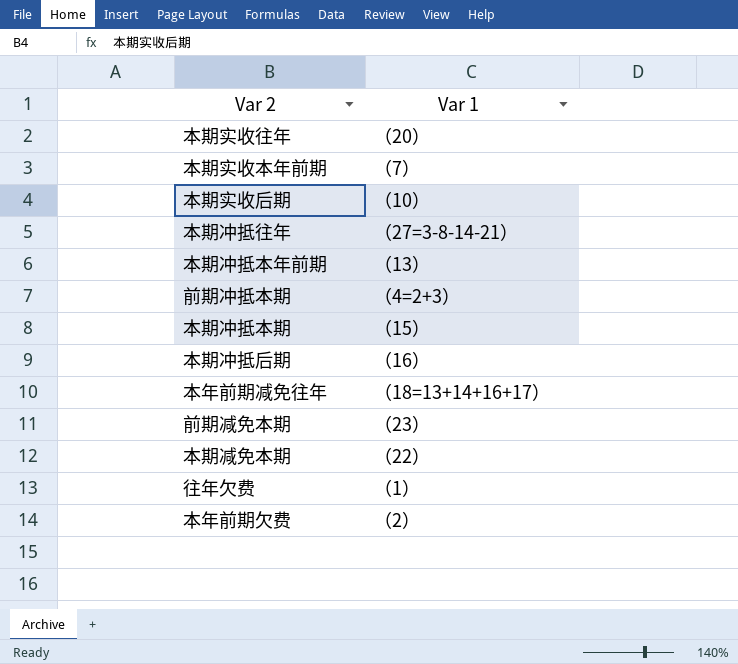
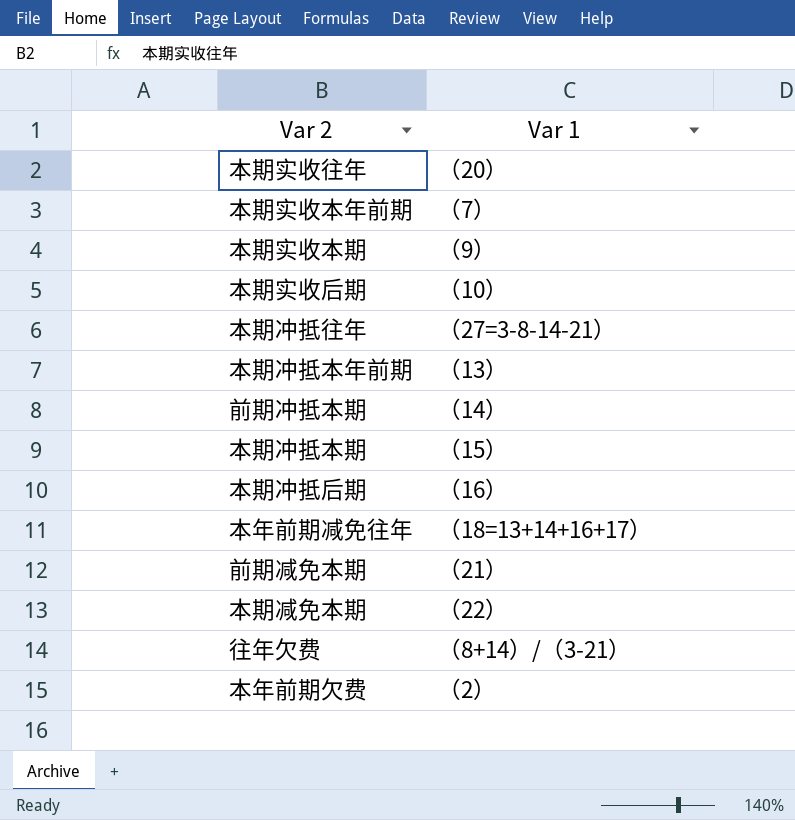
row 本期实收本期: none -> （9）
前期冲抵本期 | Var 1: （4=2+3） -> （14）
前期减免本期 | Var 1: （23） -> （21）
往年欠费 | Var 1: （1） -> （8+14）/（3-21）

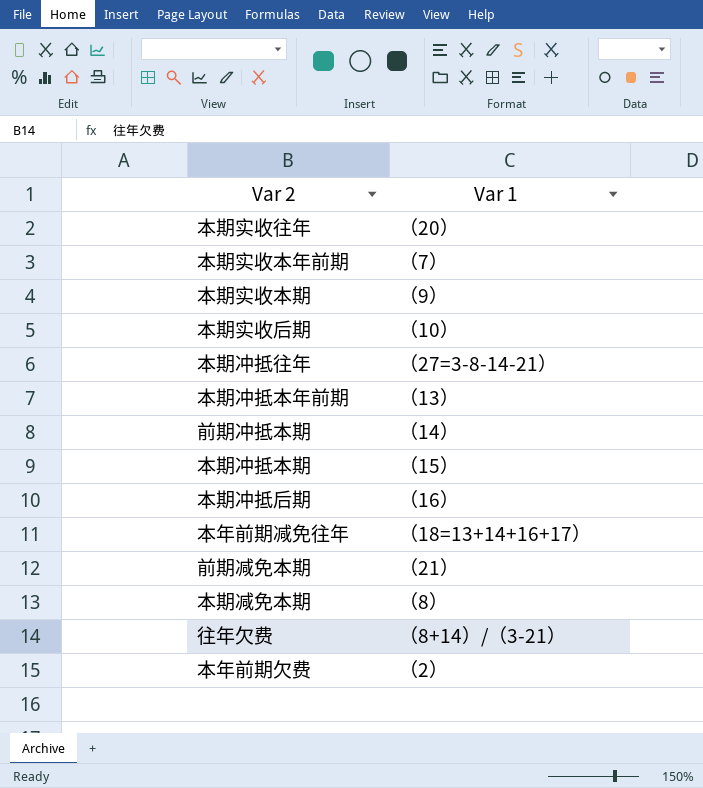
本期减免本期 | Var 1: （22） -> （8）

